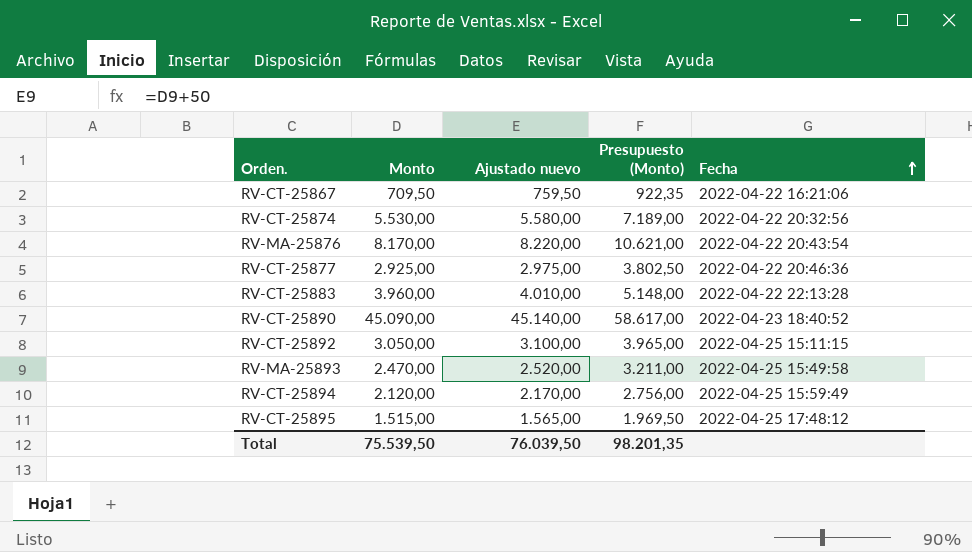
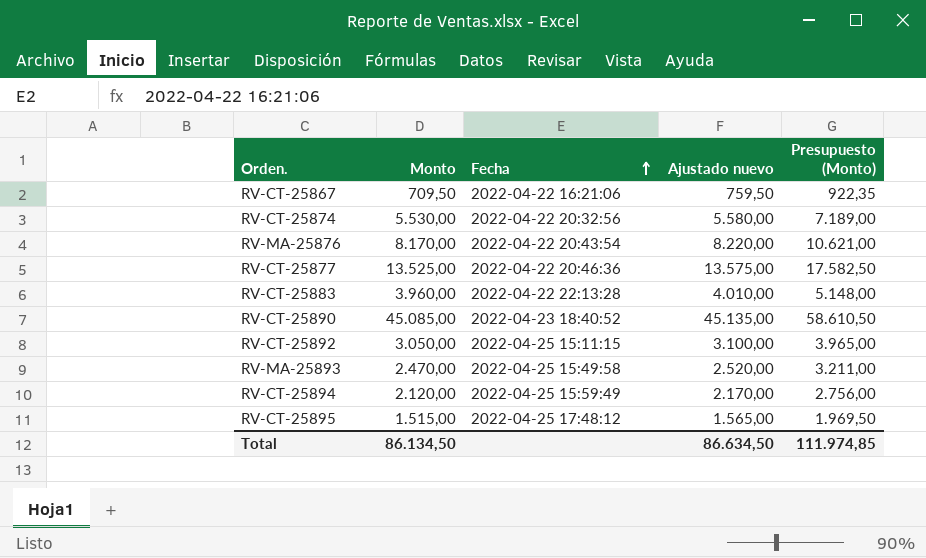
column Fecha | position: 5 -> 3
RV-CT-25877 | Monto: 2.925,00 -> 13.525,00
RV-CT-25877 | Ajustado nuevo: 2.975,00 -> 13.575,00
RV-CT-25877 | Presupuesto (Monto): 3.802,50 -> 17.582,50
RV-CT-25890 | Monto: 45.090,00 -> 45.085,00
RV-CT-25890 | Ajustado nuevo: 45.140,00 -> 45.135,00
RV-CT-25890 | Presupuesto (Monto): 58.617,00 -> 58.610,50
Total | Monto: 75.539,50 -> 86.134,50
Total | Ajustado nuevo: 76.039,50 -> 86.634,50
Total | Presupuesto (Monto): 98.201,35 -> 111.974,85

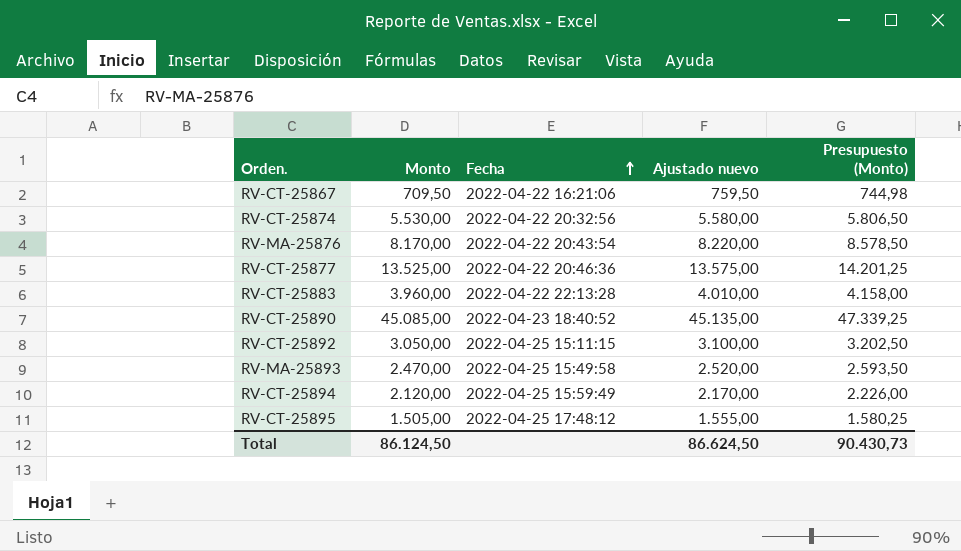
column Presupuesto (Monto) | formula: [Monto] * 1,3 -> [Monto] * 1,05
RV-CT-25895 | Monto: 1.515,00 -> 1.505,00
RV-CT-25895 | Ajustado nuevo: 1.565,00 -> 1.555,00
Total | Monto: 86.134,50 -> 86.124,50
Total | Ajustado nuevo: 86.634,50 -> 86.624,50
Total | Presupuesto (Monto): 111.974,85 -> 90.430,73

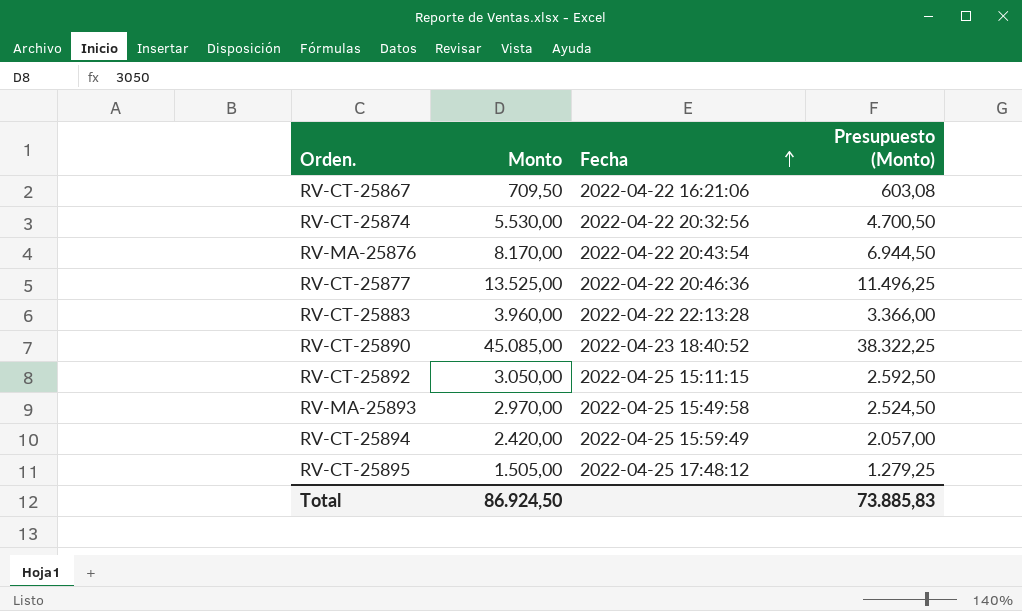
column Ajustado nuevo | formula: [Monto] + 50 -> none
column Presupuesto (Monto) | formula: [Monto] * 1,05 -> [Monto] * 0,85
RV-MA-25893 | Monto: 2.470,00 -> 2.970,00
RV-CT-25894 | Monto: 2.120,00 -> 2.420,00
Total | Monto: 86.124,50 -> 86.924,50
Total | Presupuesto (Monto): 90.430,73 -> 73.885,83

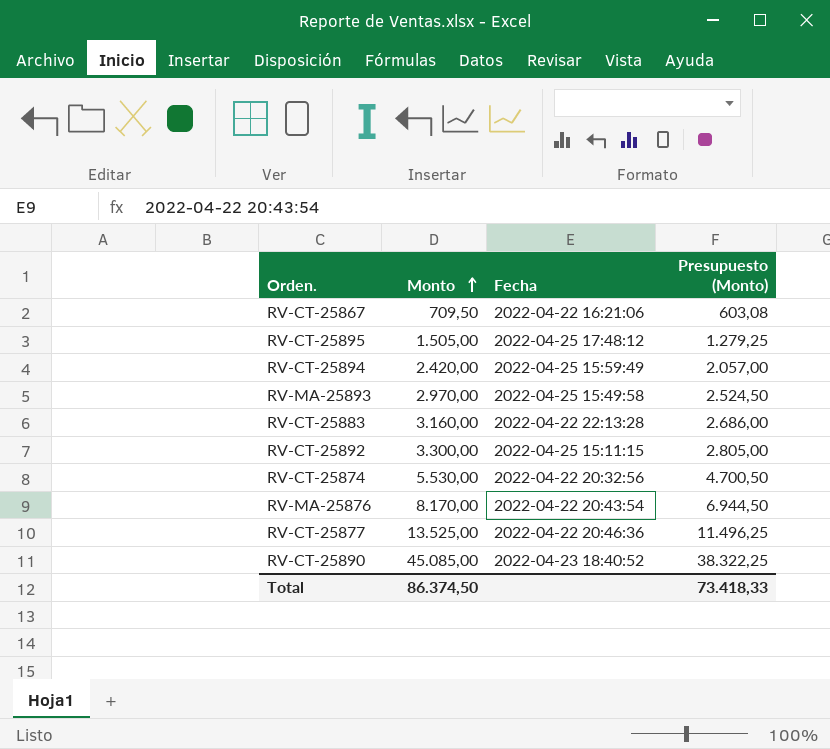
row order: Fecha ascending -> Monto ascending
RV-CT-25883 | Monto: 3.960,00 -> 3.160,00
RV-CT-25883 | Presupuesto (Monto): 3.366,00 -> 2.686,00
RV-CT-25892 | Monto: 3.050,00 -> 3.300,00
RV-CT-25892 | Presupuesto (Monto): 2.592,50 -> 2.805,00
Total | Monto: 86.924,50 -> 86.374,50
Total | Presupuesto (Monto): 73.885,83 -> 73.418,33

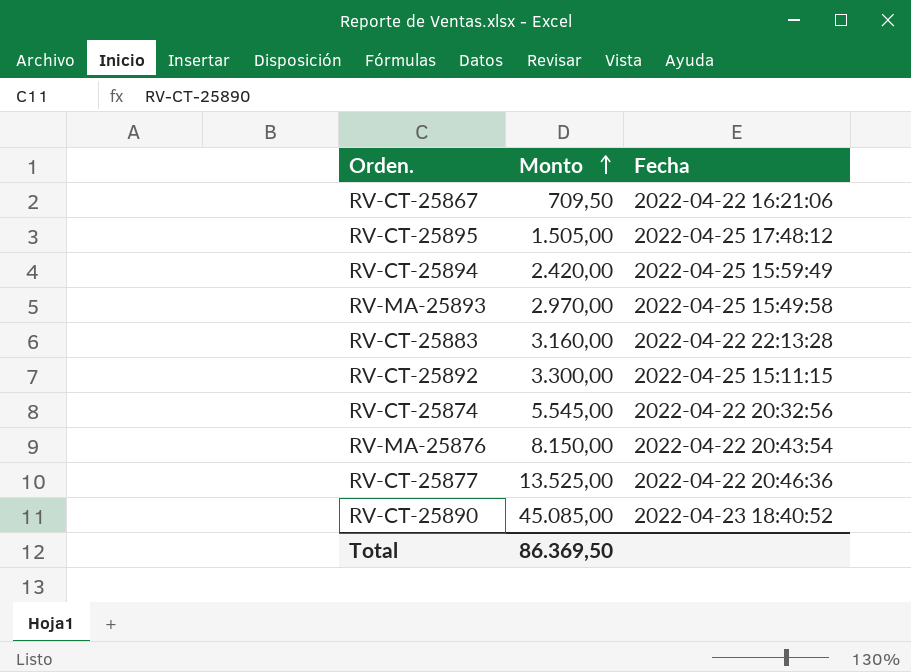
column Presupuesto (Monto) | formula: [Monto] * 0,85 -> none
RV-CT-25874 | Monto: 5.530,00 -> 5.545,00
RV-MA-25876 | Monto: 8.170,00 -> 8.150,00
Total | Monto: 86.374,50 -> 86.369,50

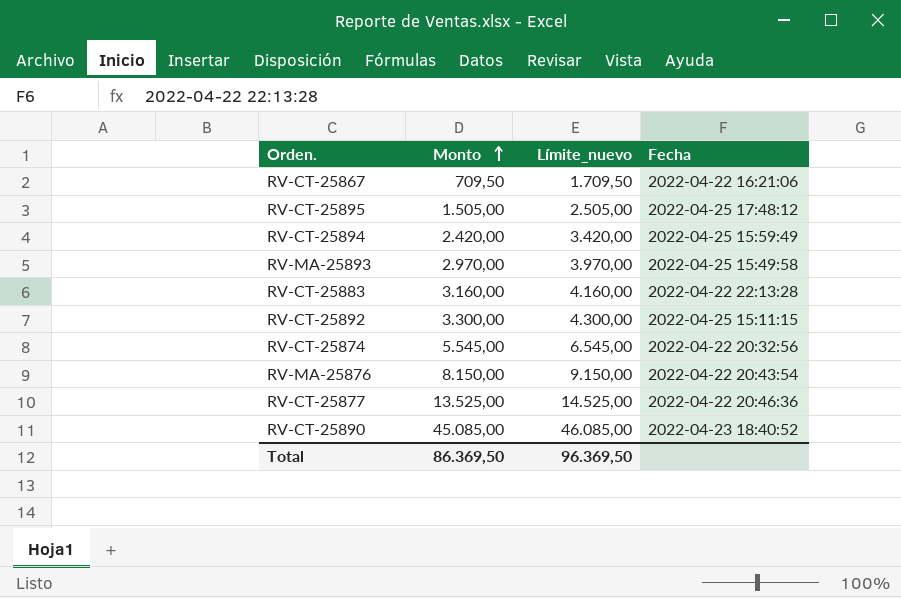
column Límite_nuevo | formula: none -> [Monto] + 1000

